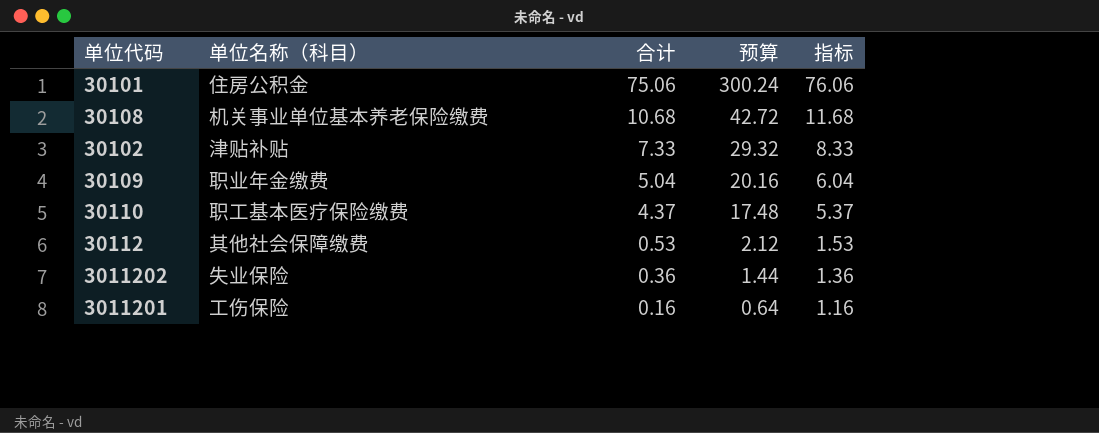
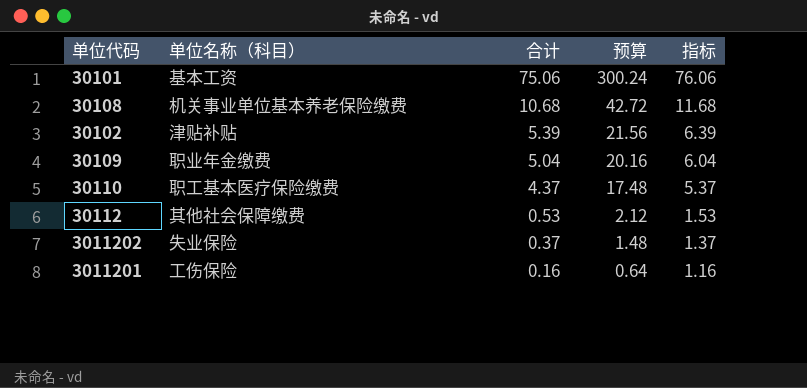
30101 | 单位名称（科目）: 住房公积金 -> 基本工资
30102 | 合计: 7.33 -> 5.39
30102 | 预算: 29.32 -> 21.56
30102 | 指标: 8.33 -> 6.39
3011202 | 合计: 0.36 -> 0.37
3011202 | 预算: 1.44 -> 1.48
3011202 | 指标: 1.36 -> 1.37

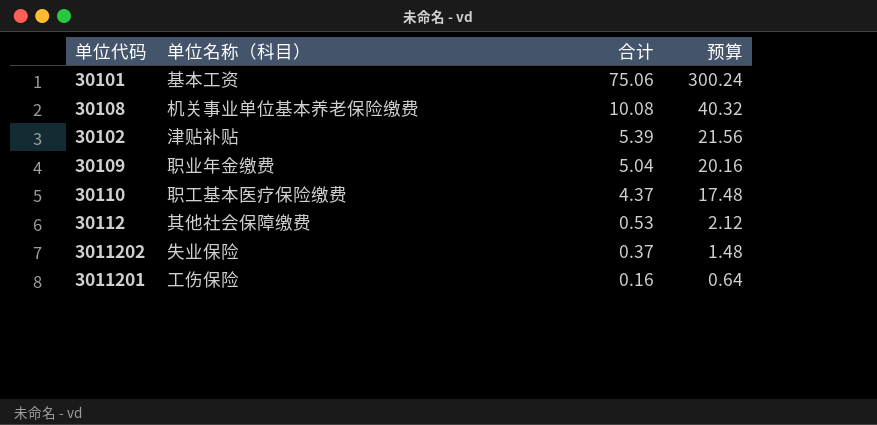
column 指标 | formula: [合计] + 1 -> none
30108 | 合计: 10.68 -> 10.08
30108 | 预算: 42.72 -> 40.32

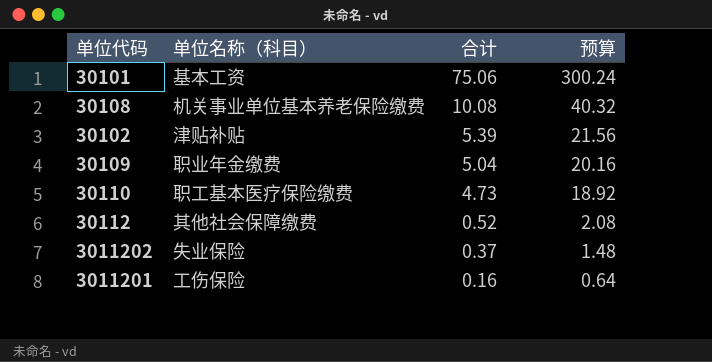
30110 | 合计: 4.37 -> 4.73
30110 | 预算: 17.48 -> 18.92
30112 | 合计: 0.53 -> 0.52
30112 | 预算: 2.12 -> 2.08

